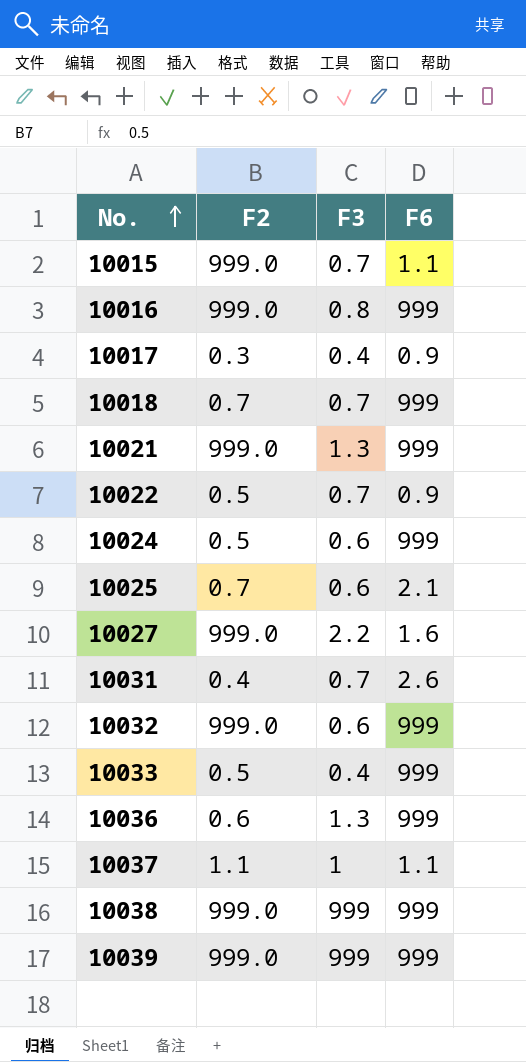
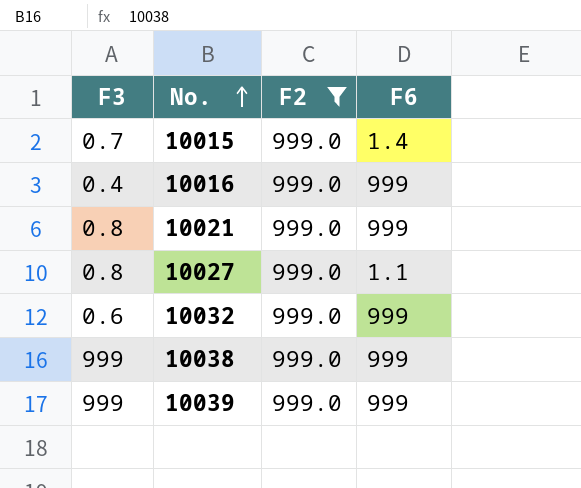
filter: none -> F2 = 999.0
column F3 | position: 3 -> 1
10015 | F6: 1.1 -> 1.4
10016 | F3: 0.8 -> 0.4
10021 | F3: 1.3 -> 0.8
10027 | F3: 2.2 -> 0.8
10027 | F6: 1.6 -> 1.1

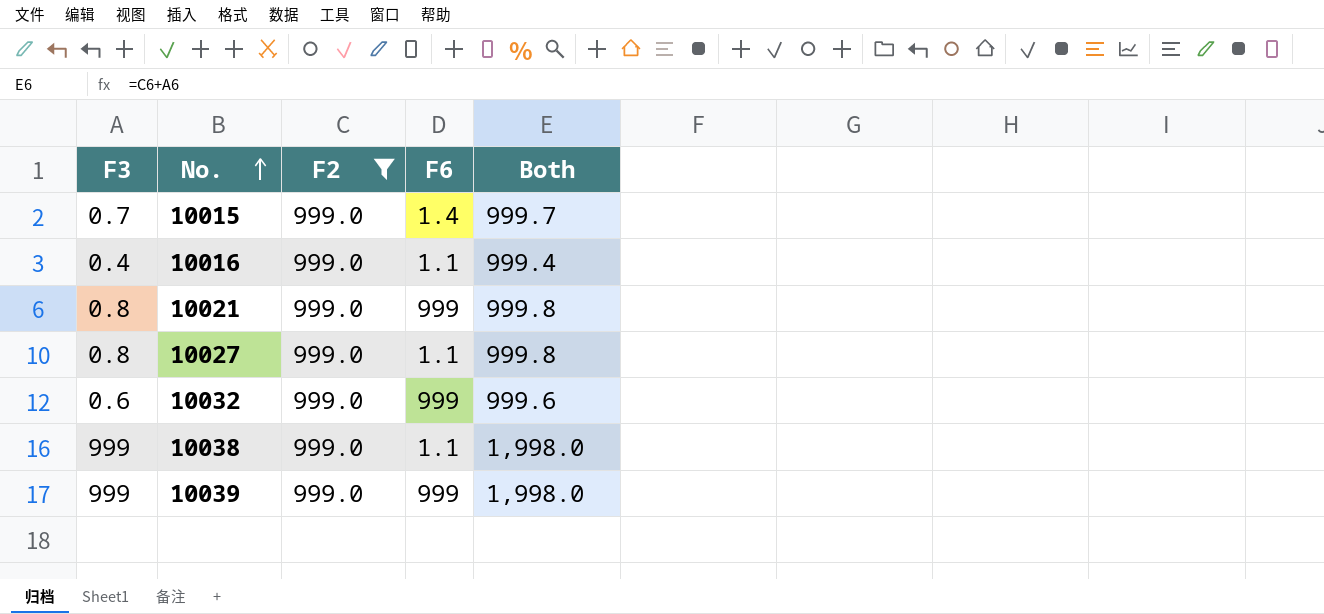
column Both | formula: none -> [F3] + [F2]
10016 | F6: 999 -> 1.1
10038 | F6: 999 -> 1.1

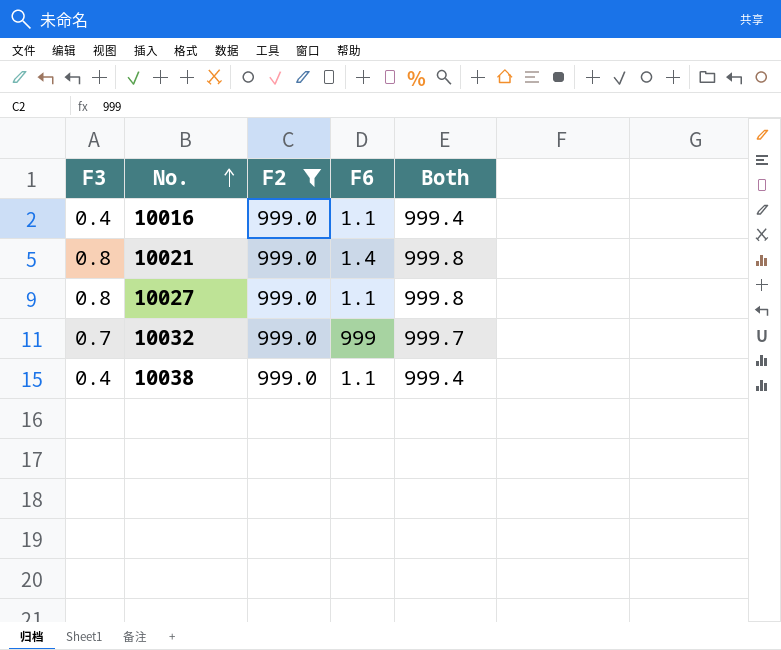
row 10015: 0.7 | 999.0 | 1.4 | 999.7 -> none
row 10039: 999 | 999.0 | 999 | 1,998.0 -> none
10021 | F6: 999 -> 1.4
10032 | F3: 0.6 -> 0.7
10032 | Both: 999.6 -> 999.7
10038 | F3: 999 -> 0.4
10038 | Both: 1,998.0 -> 999.4

